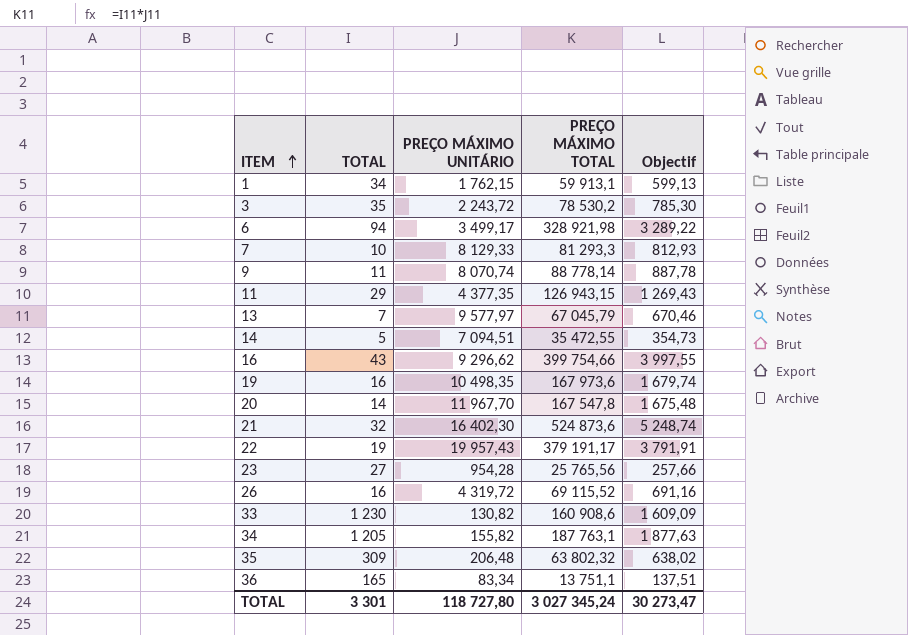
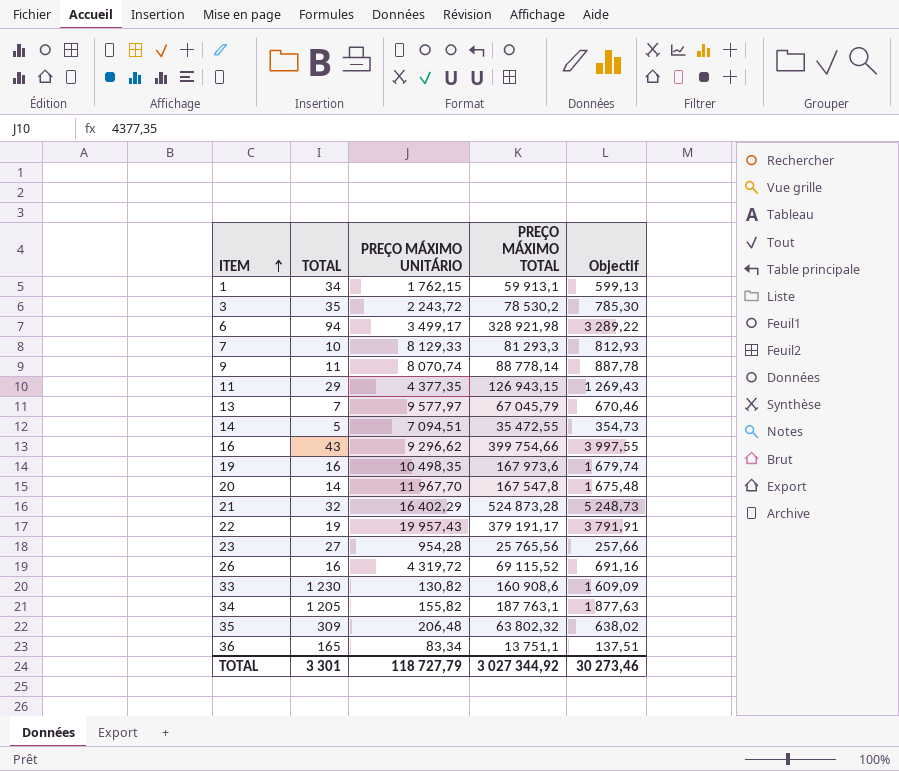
21 | PREÇO MÁXIMO UNITÁRIO: 16 402,30 -> 16 402,29
21 | PREÇO MÁXIMO TOTAL: 524 873,6 -> 524 873,28
21 | Objectif: 5 248,74 -> 5 248,73
TOTAL | PREÇO MÁXIMO UNITÁRIO: 118 727,80 -> 118 727,79
TOTAL | PREÇO MÁXIMO TOTAL: 3 027 345,24 -> 3 027 344,92
TOTAL | Objectif: 30 273,47 -> 30 273,46

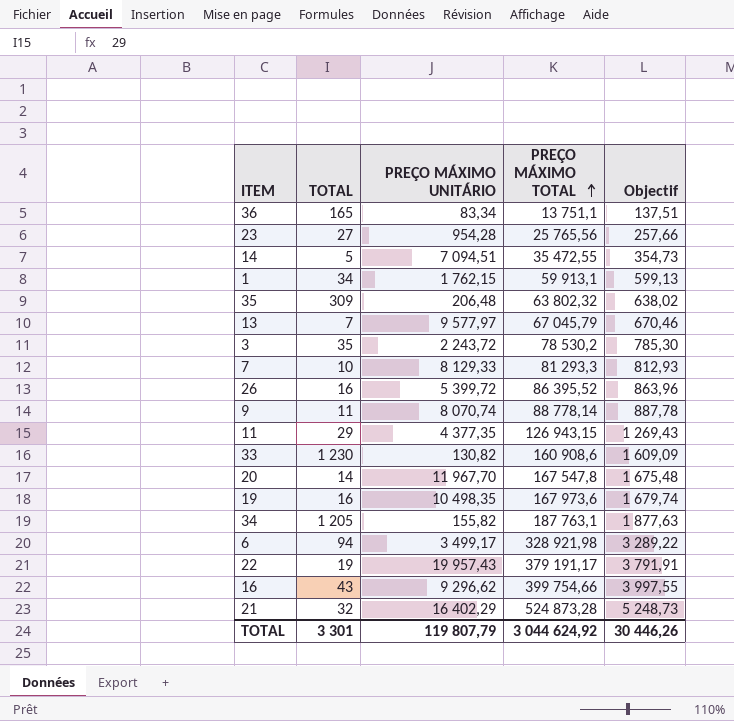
row order: ITEM ascending -> PREÇO MÁXIMO TOTAL ascending
26 | PREÇO MÁXIMO UNITÁRIO: 4 319,72 -> 5 399,72
26 | PREÇO MÁXIMO TOTAL: 69 115,52 -> 86 395,52
26 | Objectif: 691,16 -> 863,96
TOTAL | PREÇO MÁXIMO UNITÁRIO: 118 727,79 -> 119 807,79
TOTAL | PREÇO MÁXIMO TOTAL: 3 027 344,92 -> 3 044 624,92
TOTAL | Objectif: 30 273,46 -> 30 446,26

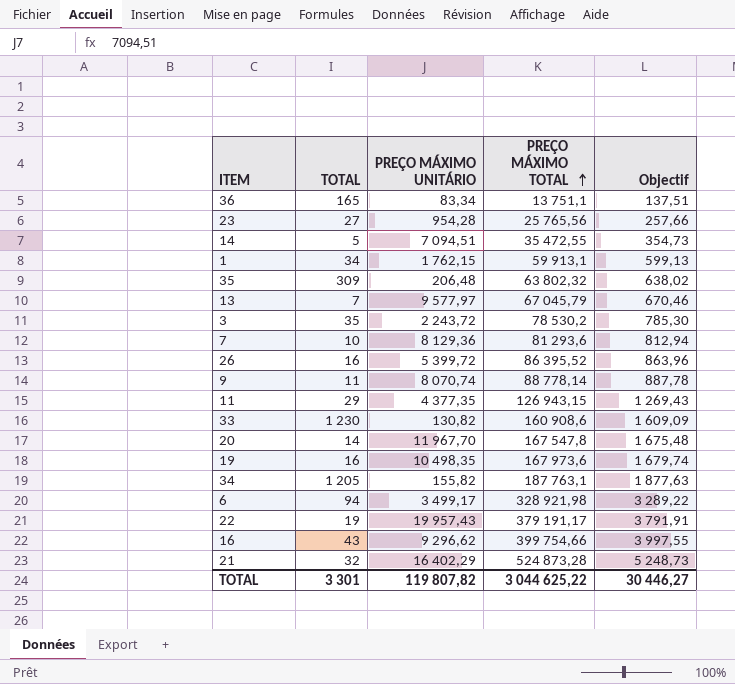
7 | PREÇO MÁXIMO UNITÁRIO: 8 129,33 -> 8 129,36
7 | PREÇO MÁXIMO TOTAL: 81 293,3 -> 81 293,6
7 | Objectif: 812,93 -> 812,94
TOTAL | PREÇO MÁXIMO UNITÁRIO: 119 807,79 -> 119 807,82
TOTAL | PREÇO MÁXIMO TOTAL: 3 044 624,92 -> 3 044 625,22
TOTAL | Objectif: 30 446,26 -> 30 446,27

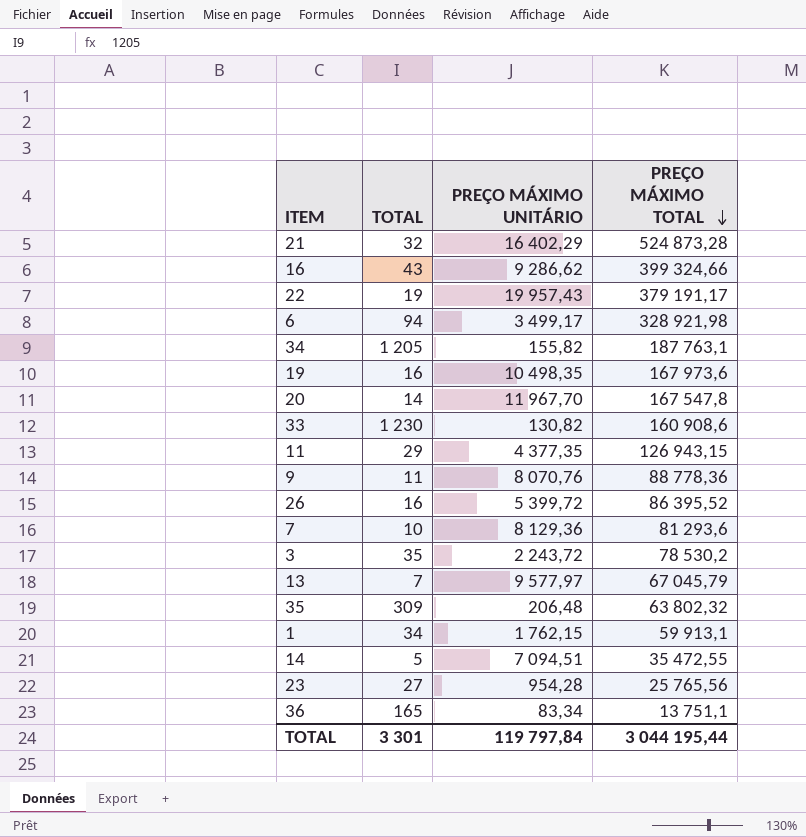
row order: PREÇO MÁXIMO TOTAL ascending -> PREÇO MÁXIMO TOTAL descending
column Objectif | formula: [PREÇO MÁXIMO TOTAL] * 0,01 -> none
16 | PREÇO MÁXIMO UNITÁRIO: 9 296,62 -> 9 286,62
16 | PREÇO MÁXIMO TOTAL: 399 754,66 -> 399 324,66
9 | PREÇO MÁXIMO UNITÁRIO: 8 070,74 -> 8 070,76
9 | PREÇO MÁXIMO TOTAL: 88 778,14 -> 88 778,36
TOTAL | PREÇO MÁXIMO UNITÁRIO: 119 807,82 -> 119 797,84
TOTAL | PREÇO MÁXIMO TOTAL: 3 044 625,22 -> 3 044 195,44

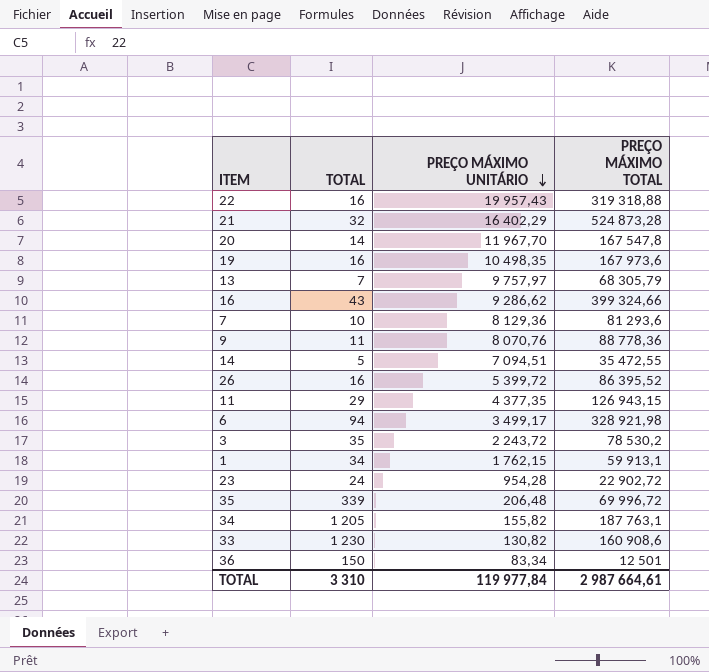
row order: PREÇO MÁXIMO TOTAL descending -> PREÇO MÁXIMO UNITÁRIO descending
22 | TOTAL: 19 -> 16
22 | PREÇO MÁXIMO TOTAL: 379 191,17 -> 319 318,88
13 | PREÇO MÁXIMO UNITÁRIO: 9 577,97 -> 9 757,97
13 | PREÇO MÁXIMO TOTAL: 67 045,79 -> 68 305,79
23 | TOTAL: 27 -> 24
23 | PREÇO MÁXIMO TOTAL: 25 765,56 -> 22 902,72
35 | TOTAL: 309 -> 339
35 | PREÇO MÁXIMO TOTAL: 63 802,32 -> 69 996,72
36 | TOTAL: 165 -> 150
36 | PREÇO MÁXIMO TOTAL: 13 751,1 -> 12 501
TOTAL | TOTAL: 3 301 -> 3 310
TOTAL | PREÇO MÁXIMO UNITÁRIO: 119 797,84 -> 119 977,84
TOTAL | PREÇO MÁXIMO TOTAL: 3 044 195,44 -> 2 987 664,61

